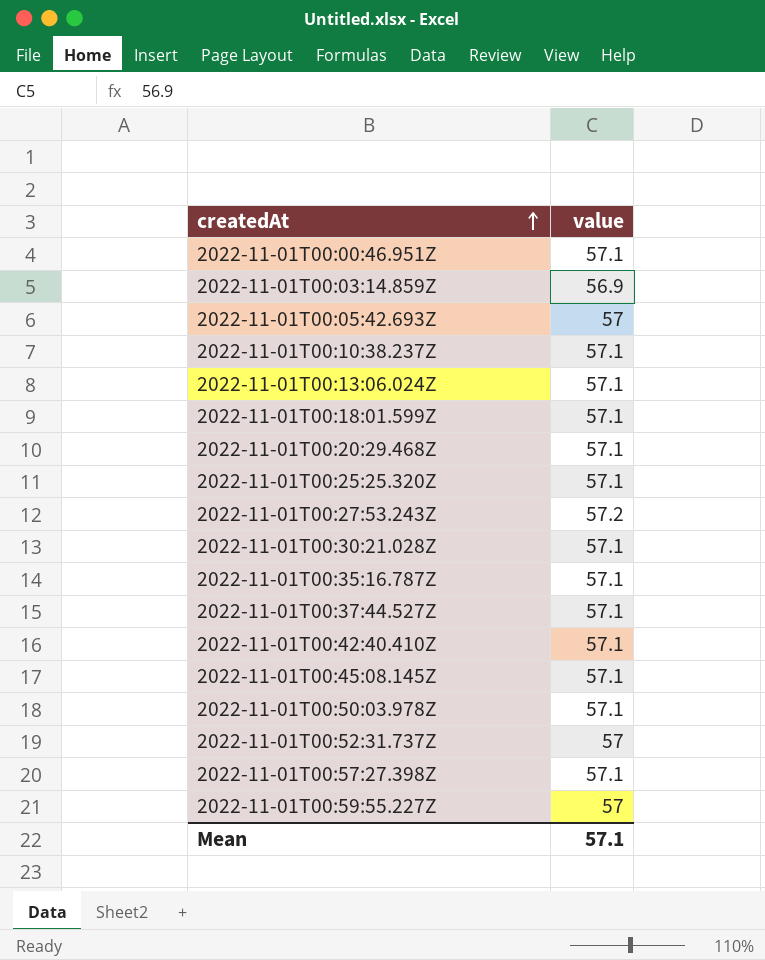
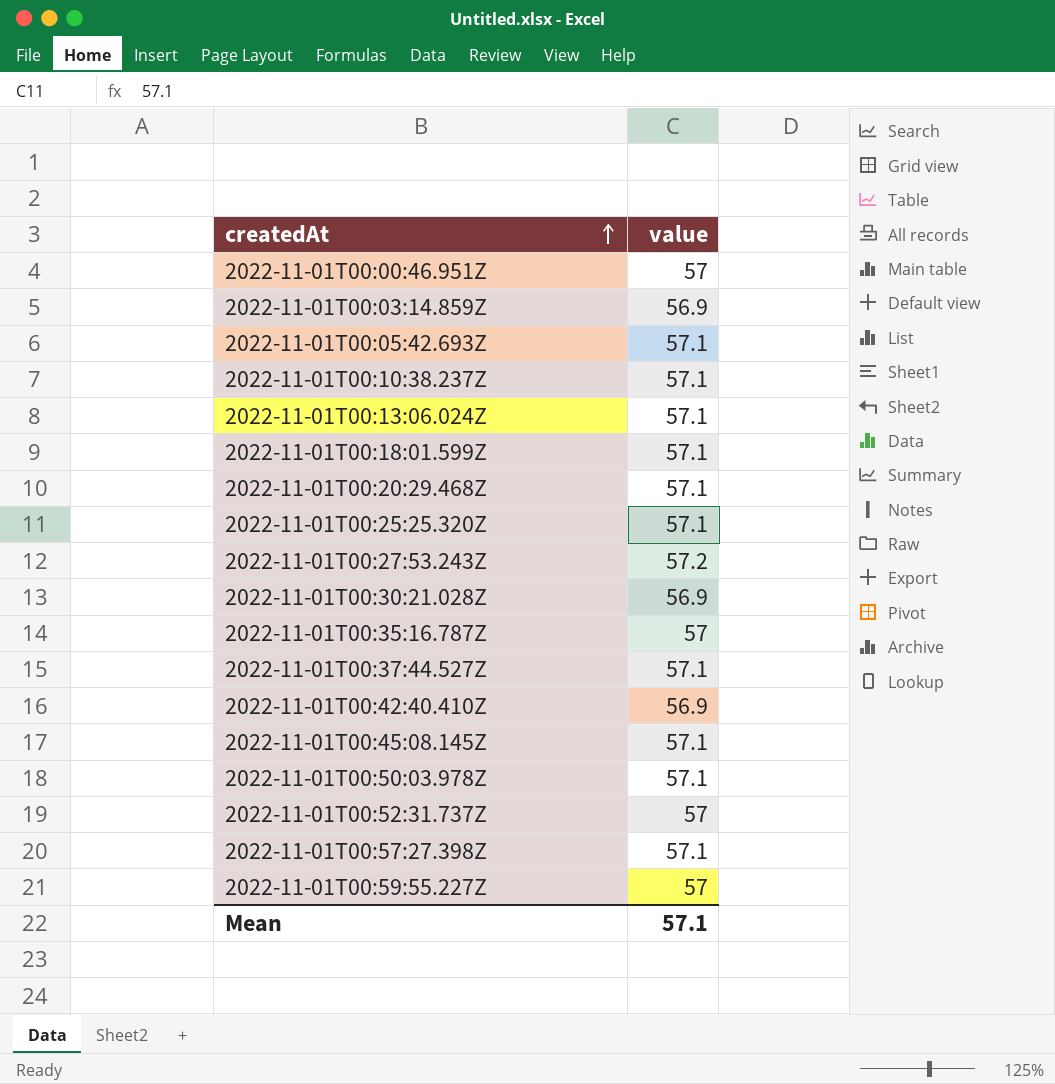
2022-11-01T00:00:46.951Z | value: 57.1 -> 57
2022-11-01T00:05:42.693Z | value: 57 -> 57.1
2022-11-01T00:30:21.028Z | value: 57.1 -> 56.9
2022-11-01T00:35:16.787Z | value: 57.1 -> 57
2022-11-01T00:42:40.410Z | value: 57.1 -> 56.9

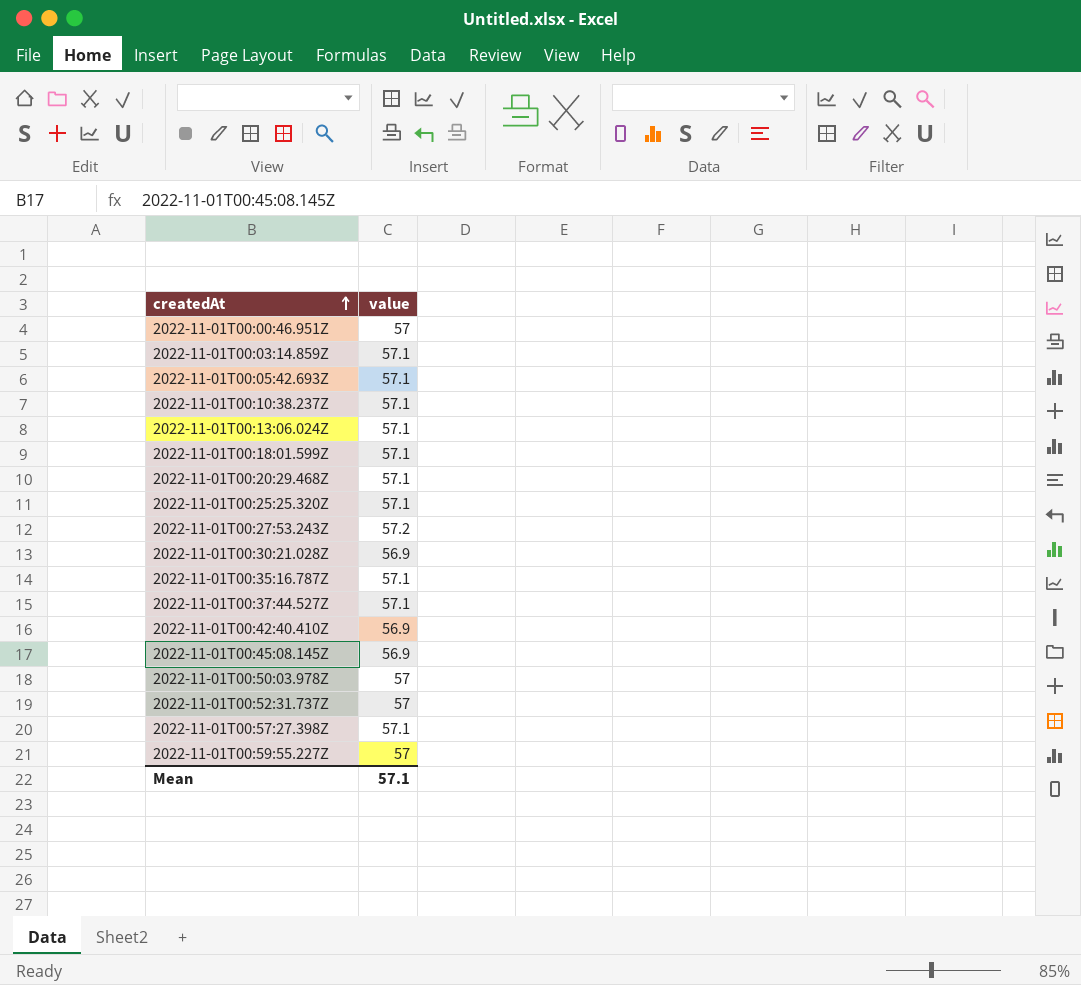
2022-11-01T00:03:14.859Z | value: 56.9 -> 57.1
2022-11-01T00:35:16.787Z | value: 57 -> 57.1
2022-11-01T00:45:08.145Z | value: 57.1 -> 56.9
2022-11-01T00:50:03.978Z | value: 57.1 -> 57

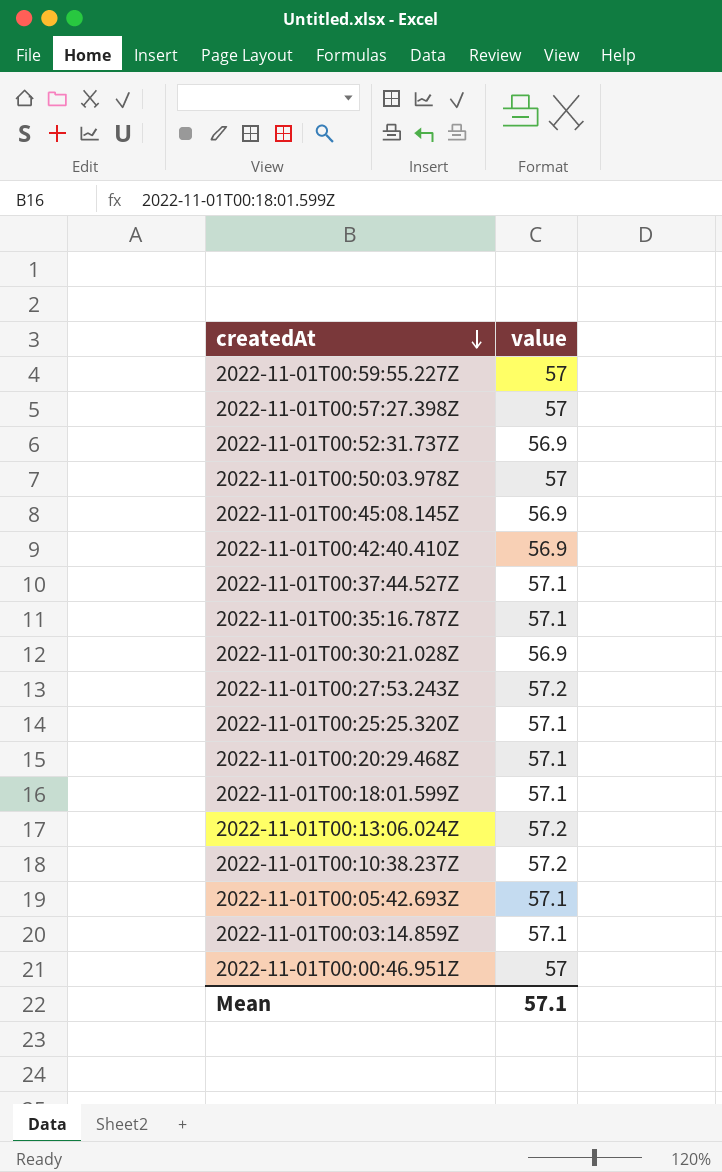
row order: createdAt ascending -> createdAt descending
2022-11-01T00:57:27.398Z | value: 57.1 -> 57
2022-11-01T00:52:31.737Z | value: 57 -> 56.9
2022-11-01T00:13:06.024Z | value: 57.1 -> 57.2
2022-11-01T00:10:38.237Z | value: 57.1 -> 57.2

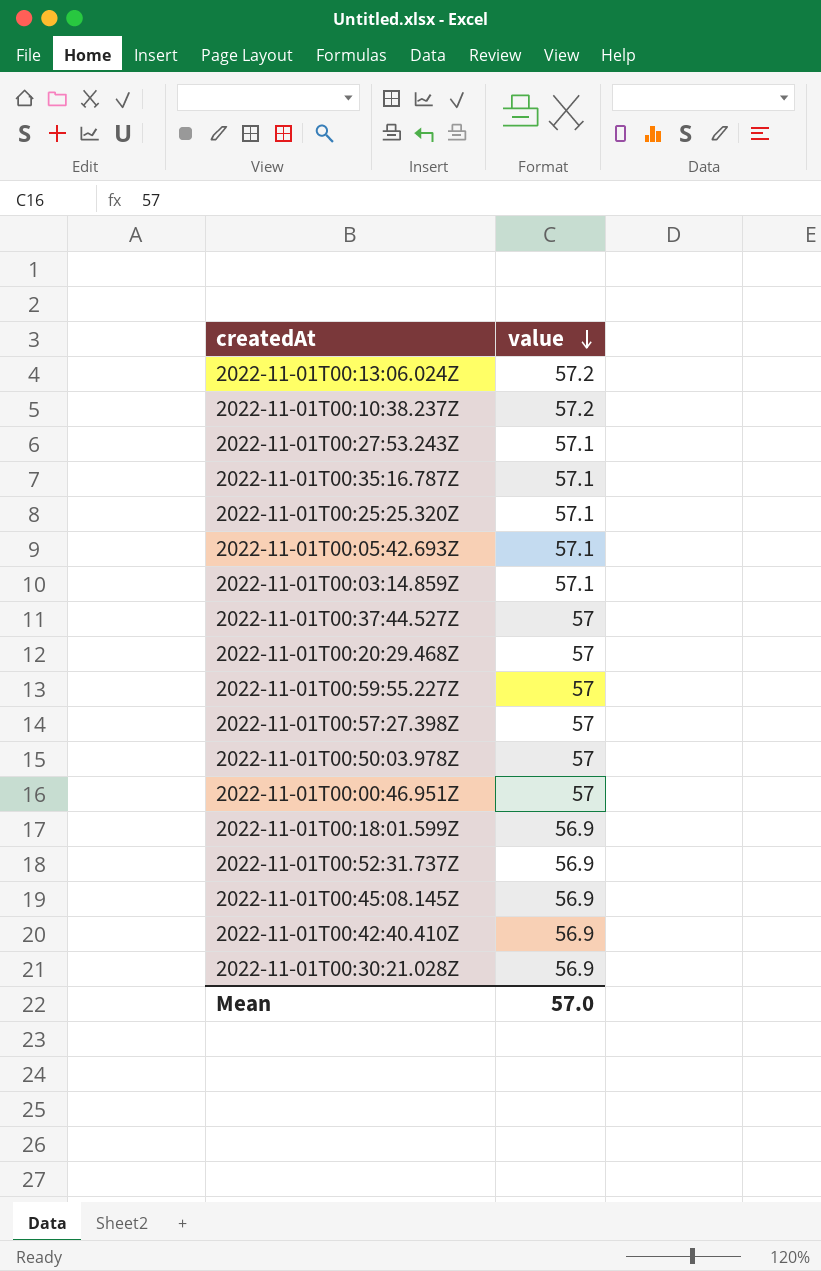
row order: createdAt descending -> value descending
2022-11-01T00:27:53.243Z | value: 57.2 -> 57.1
2022-11-01T00:37:44.527Z | value: 57.1 -> 57
2022-11-01T00:20:29.468Z | value: 57.1 -> 57
2022-11-01T00:18:01.599Z | value: 57.1 -> 56.9
Mean | value: 57.1 -> 57.0

